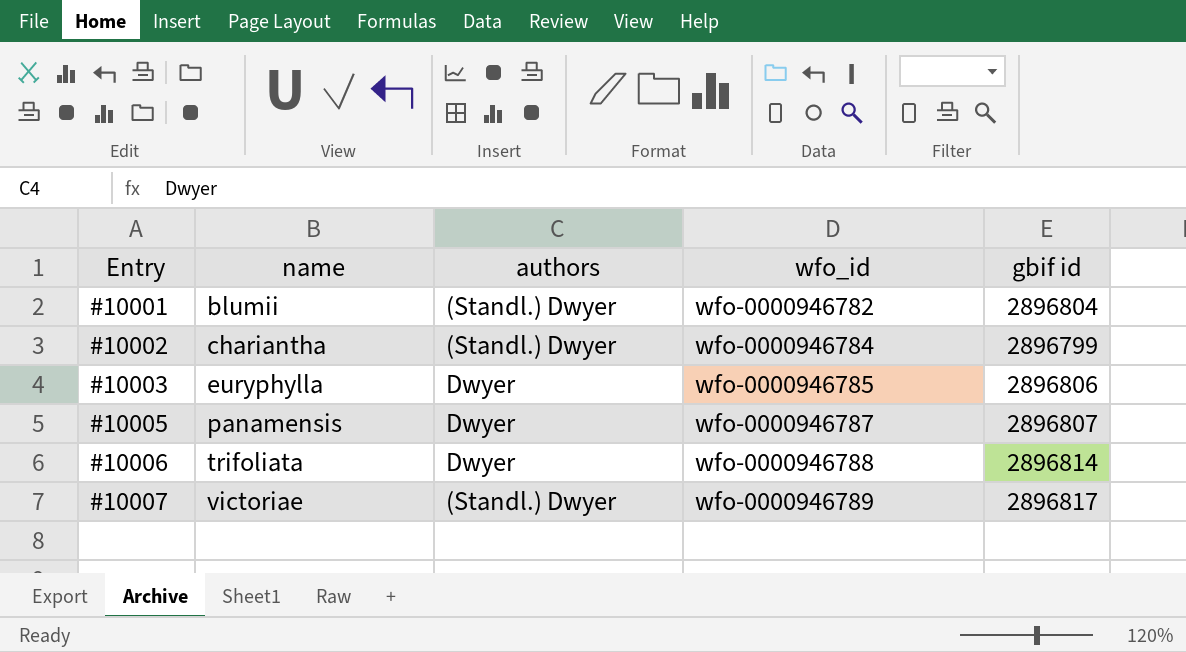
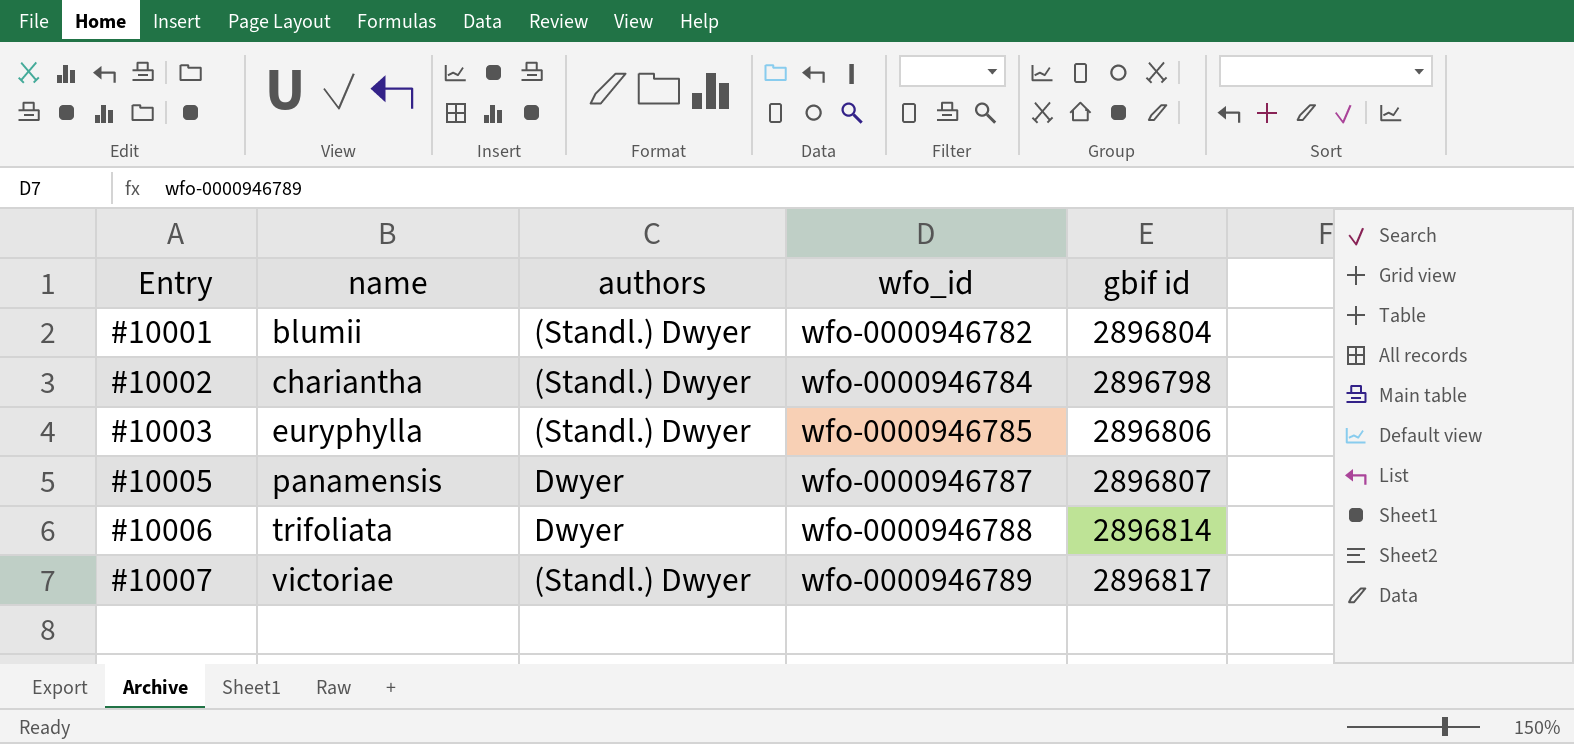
#10002 | gbif id: 2896799 -> 2896798
#10003 | authors: Dwyer -> (Standl.) Dwyer

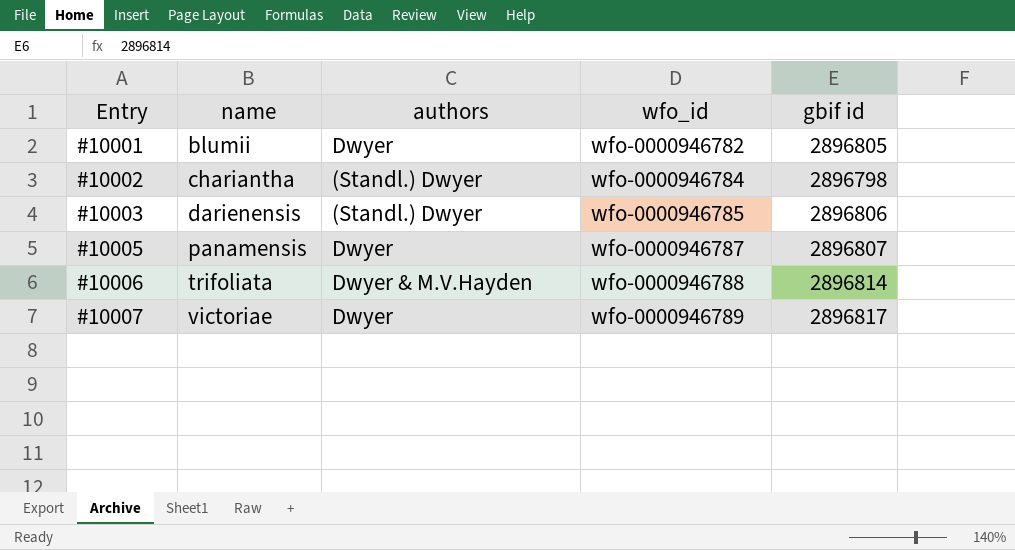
#10001 | authors: (Standl.) Dwyer -> Dwyer
#10001 | gbif id: 2896804 -> 2896805
#10003 | name: euryphylla -> darienensis
#10006 | authors: Dwyer -> Dwyer & M.V.Hayden
#10007 | authors: (Standl.) Dwyer -> Dwyer

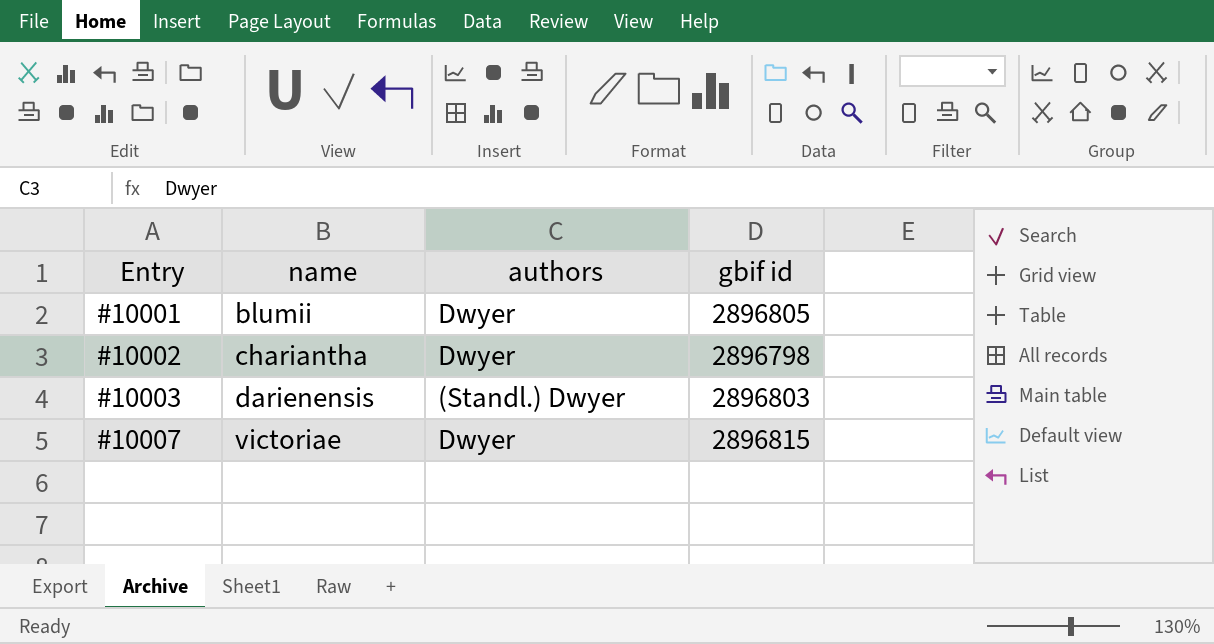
column wfo_id | position: 4 -> none
row #10005: panamensis | Dwyer | wfo-0000946787 | 2896807 -> none
row #10006: trifoliata | Dwyer & M.V.Hayden | wfo-0000946788 | 2896814 -> none
#10002 | authors: (Standl.) Dwyer -> Dwyer
#10003 | gbif id: 2896806 -> 2896803
#10007 | gbif id: 2896817 -> 2896815

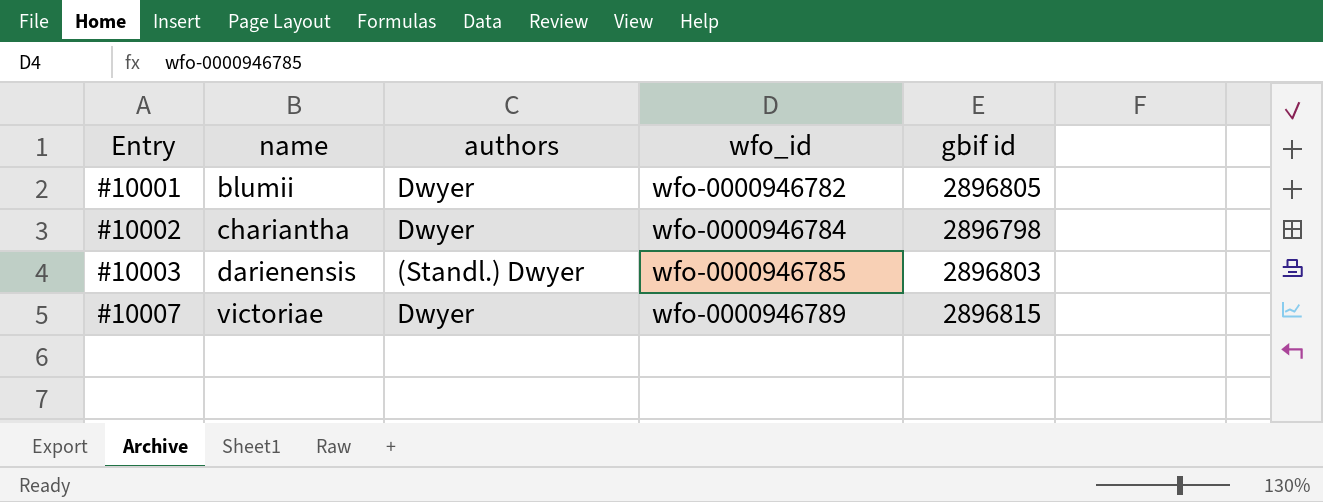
column wfo_id | position: none -> 4

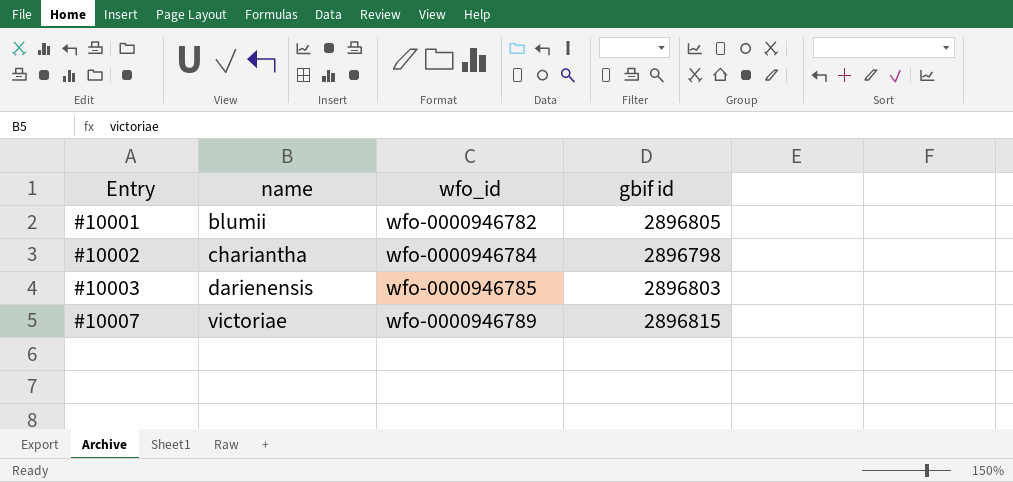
column authors | position: 3 -> none

